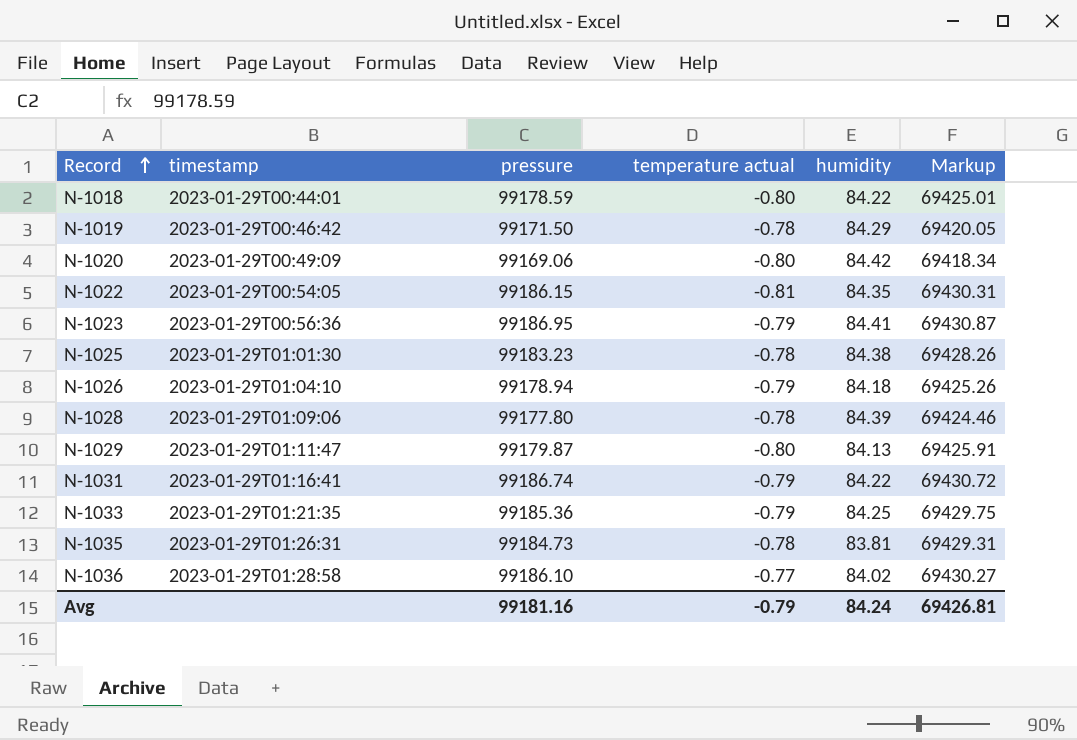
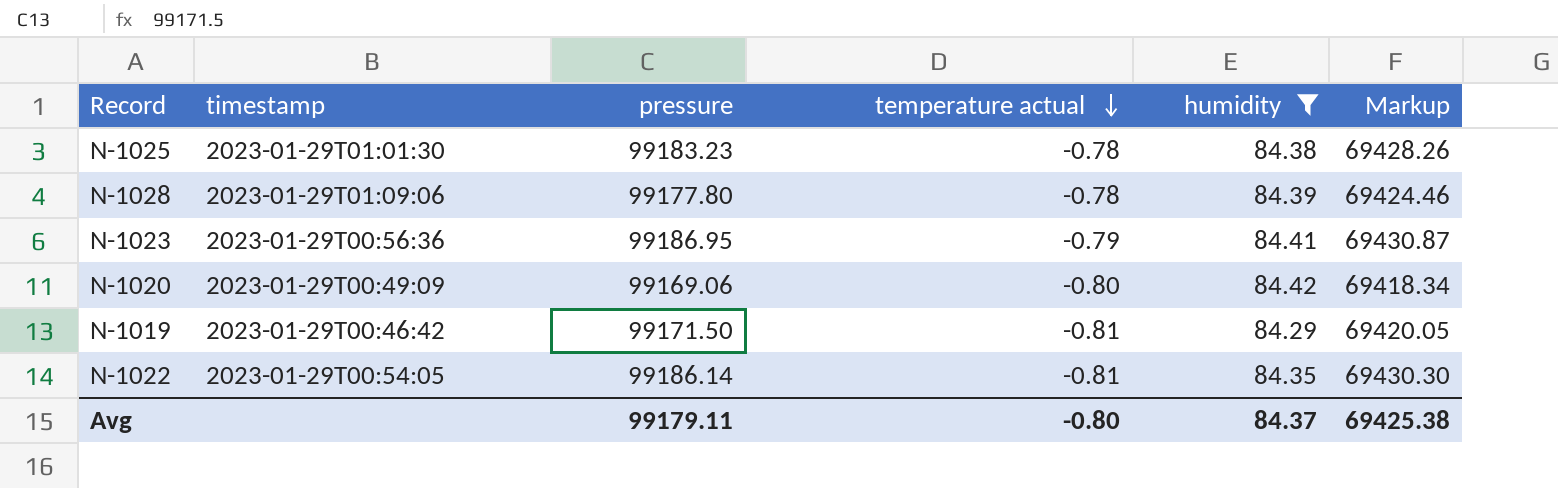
filter: none -> humidity >= 84.29
row order: Record ascending -> temperature actual descending
N-1019 | temperature actual: -0.78 -> -0.81
N-1022 | pressure: 99186.15 -> 99186.14
N-1022 | Markup: 69430.31 -> 69430.30
Avg | pressure: 99181.16 -> 99179.11
Avg | temperature actual: -0.79 -> -0.80
Avg | humidity: 84.24 -> 84.37
Avg | Markup: 69426.81 -> 69425.38

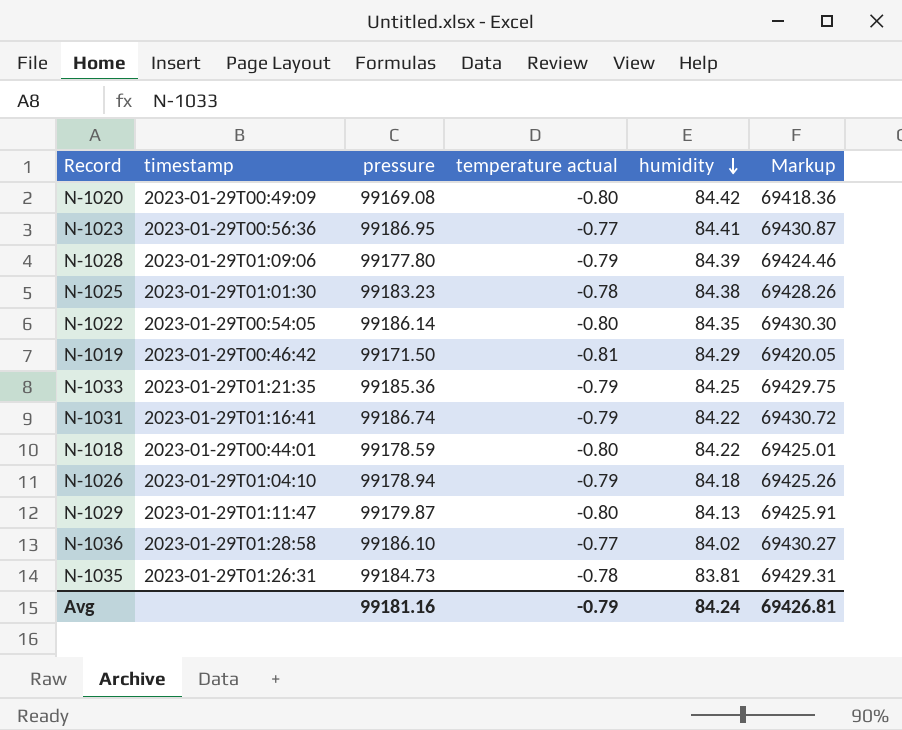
filter: humidity >= 84.29 -> none
row order: temperature actual descending -> humidity descending
N-1020 | pressure: 99169.06 -> 99169.08
N-1020 | Markup: 69418.34 -> 69418.36
N-1023 | temperature actual: -0.79 -> -0.77
N-1028 | temperature actual: -0.78 -> -0.79
N-1022 | temperature actual: -0.81 -> -0.80
Avg | pressure: 99179.11 -> 99181.16
Avg | temperature actual: -0.80 -> -0.79
Avg | humidity: 84.37 -> 84.24
Avg | Markup: 69425.38 -> 69426.81

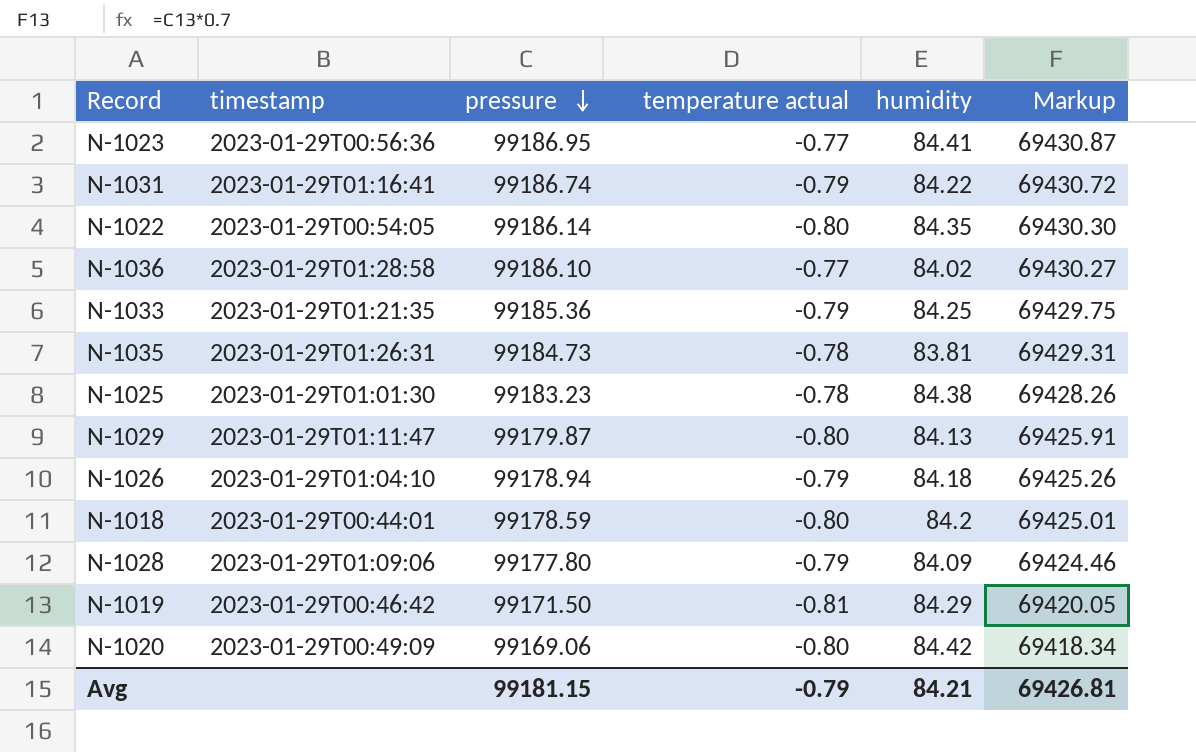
row order: humidity descending -> pressure descending
N-1018 | humidity: 84.22 -> 84.2
N-1028 | humidity: 84.39 -> 84.09
N-1020 | pressure: 99169.08 -> 99169.06
N-1020 | Markup: 69418.36 -> 69418.34
Avg | pressure: 99181.16 -> 99181.15
Avg | humidity: 84.24 -> 84.21

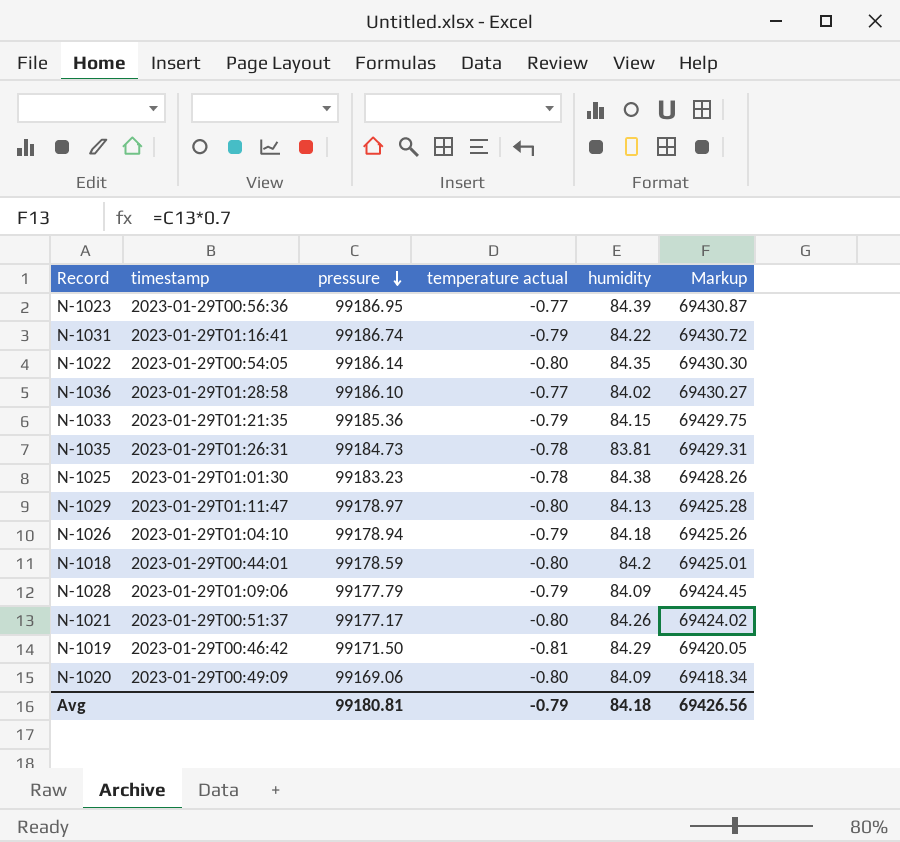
N-1023 | humidity: 84.41 -> 84.39
N-1033 | humidity: 84.25 -> 84.15
N-1029 | pressure: 99179.87 -> 99178.97
N-1029 | Markup: 69425.91 -> 69425.28
N-1028 | pressure: 99177.80 -> 99177.79
N-1028 | Markup: 69424.46 -> 69424.45
row N-1021: none -> 2023-01-29T00:51:37 | 99177.17 | -0.80 | 84.26 | 69424.02
N-1020 | humidity: 84.42 -> 84.09
Avg | pressure: 99181.15 -> 99180.81
Avg | humidity: 84.21 -> 84.18
Avg | Markup: 69426.81 -> 69426.56

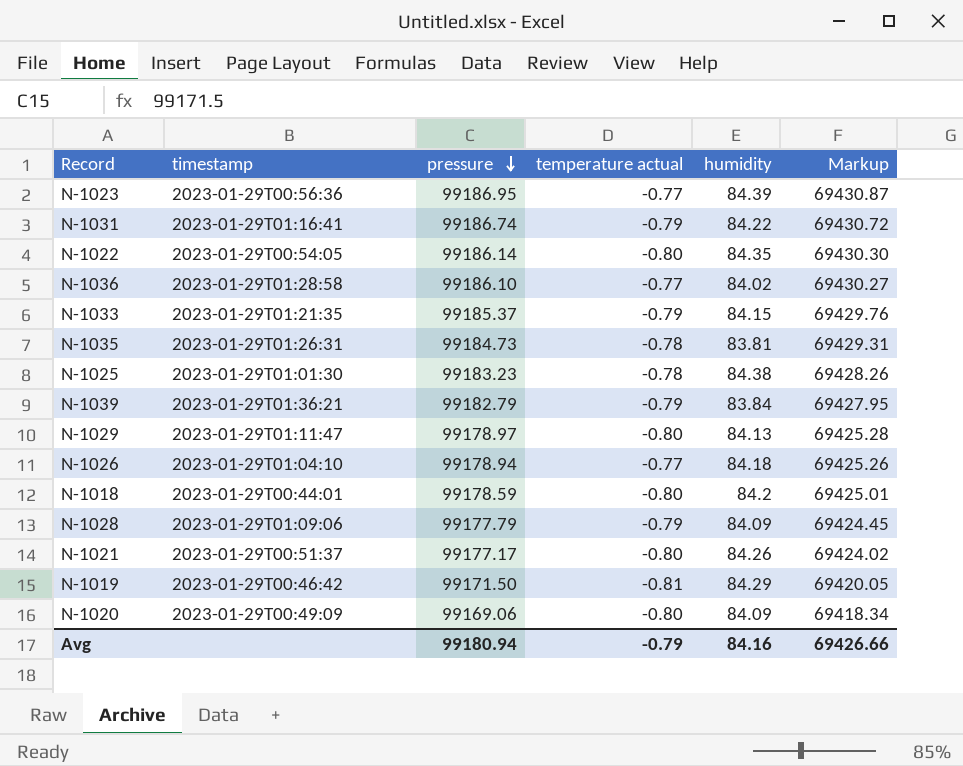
N-1033 | pressure: 99185.36 -> 99185.37
N-1033 | Markup: 69429.75 -> 69429.76
row N-1039: none -> 2023-01-29T01:36:21 | 99182.79 | -0.79 | 83.84 | 69427.95
N-1026 | temperature actual: -0.79 -> -0.77
Avg | pressure: 99180.81 -> 99180.94
Avg | humidity: 84.18 -> 84.16
Avg | Markup: 69426.56 -> 69426.66

